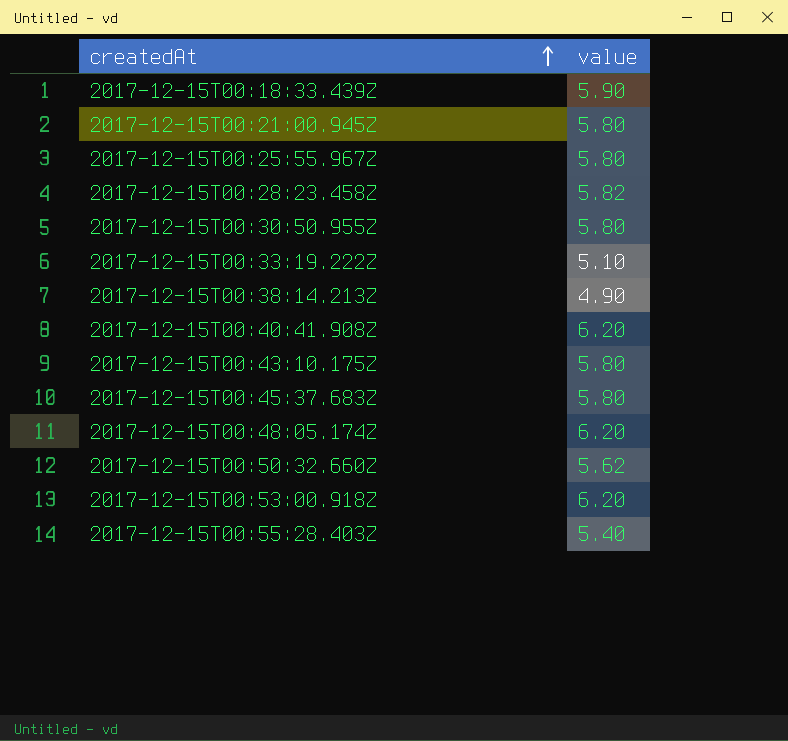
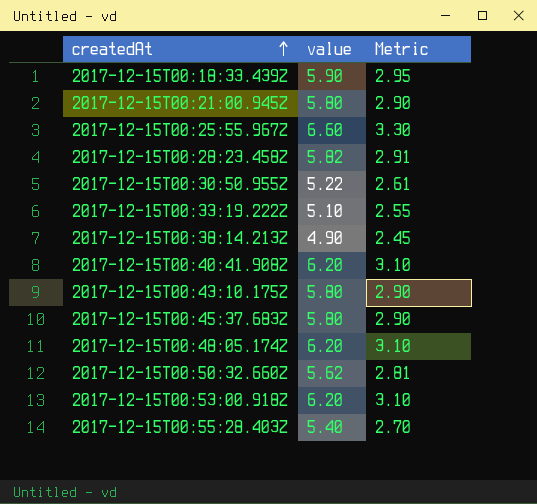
column Metric | formula: none -> [value] * 0.5
2017-12-15T00:25:55.967Z | value: 5.80 -> 6.60
2017-12-15T00:30:50.955Z | value: 5.80 -> 5.22

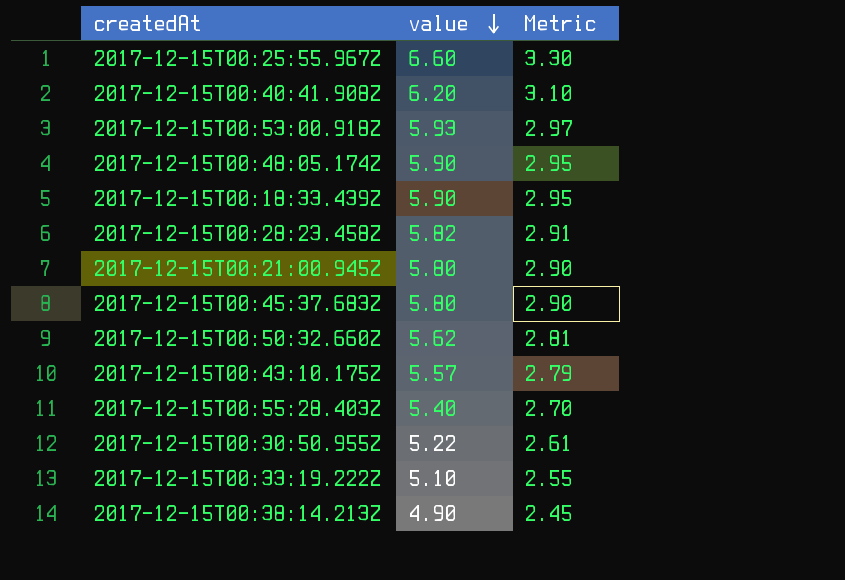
row order: createdAt ascending -> value descending
2017-12-15T00:53:00.918Z | value: 6.20 -> 5.93
2017-12-15T00:53:00.918Z | Metric: 3.10 -> 2.97
2017-12-15T00:48:05.174Z | value: 6.20 -> 5.90
2017-12-15T00:48:05.174Z | Metric: 3.10 -> 2.95
2017-12-15T00:43:10.175Z | value: 5.80 -> 5.57
2017-12-15T00:43:10.175Z | Metric: 2.90 -> 2.79

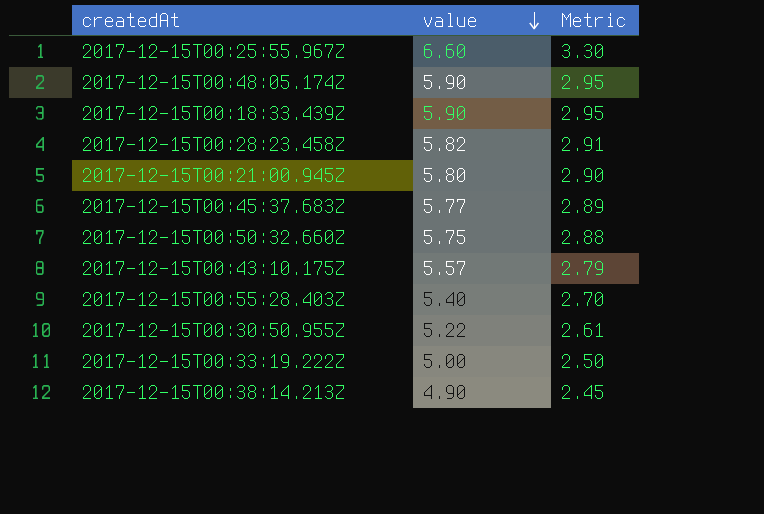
row 2017-12-15T00:40:41.908Z: 6.20 | 3.10 -> none
row 2017-12-15T00:53:00.918Z: 5.93 | 2.97 -> none
2017-12-15T00:45:37.683Z | value: 5.80 -> 5.77
2017-12-15T00:45:37.683Z | Metric: 2.90 -> 2.89
2017-12-15T00:50:32.660Z | value: 5.62 -> 5.75
2017-12-15T00:50:32.660Z | Metric: 2.81 -> 2.88
2017-12-15T00:33:19.222Z | value: 5.10 -> 5.00
2017-12-15T00:33:19.222Z | Metric: 2.55 -> 2.50

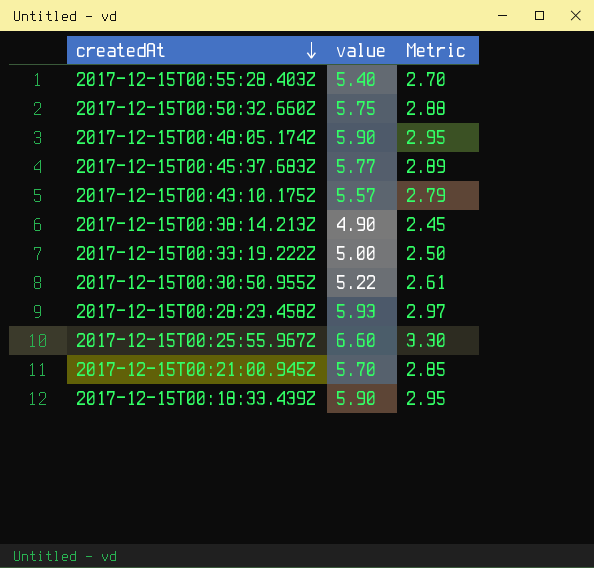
row order: value descending -> createdAt descending
2017-12-15T00:28:23.458Z | value: 5.82 -> 5.93
2017-12-15T00:28:23.458Z | Metric: 2.91 -> 2.97
2017-12-15T00:21:00.945Z | value: 5.80 -> 5.70
2017-12-15T00:21:00.945Z | Metric: 2.90 -> 2.85

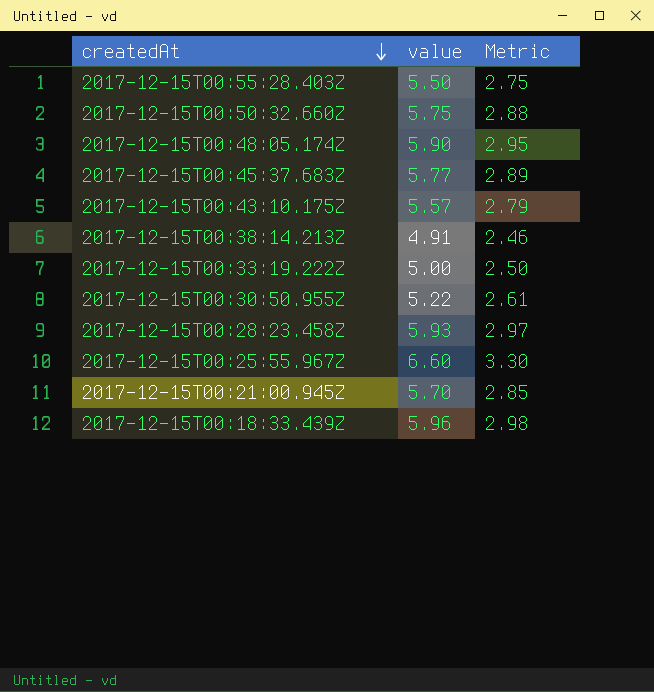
2017-12-15T00:55:28.403Z | value: 5.40 -> 5.50
2017-12-15T00:55:28.403Z | Metric: 2.70 -> 2.75
2017-12-15T00:38:14.213Z | value: 4.90 -> 4.91
2017-12-15T00:38:14.213Z | Metric: 2.45 -> 2.46
2017-12-15T00:18:33.439Z | value: 5.90 -> 5.96
2017-12-15T00:18:33.439Z | Metric: 2.95 -> 2.98

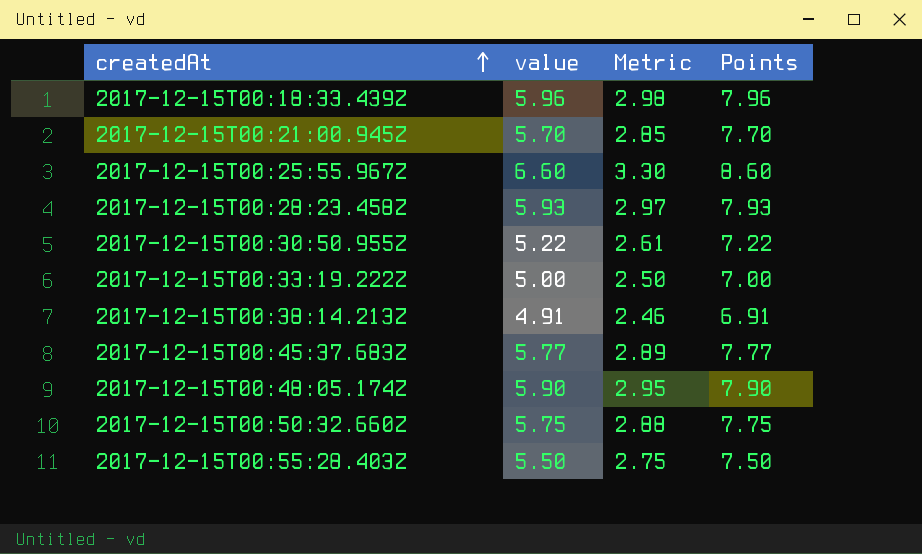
row order: createdAt descending -> createdAt ascending
column Points | formula: none -> [value] + 2
row 2017-12-15T00:43:10.175Z: 5.57 | 2.79 -> none

